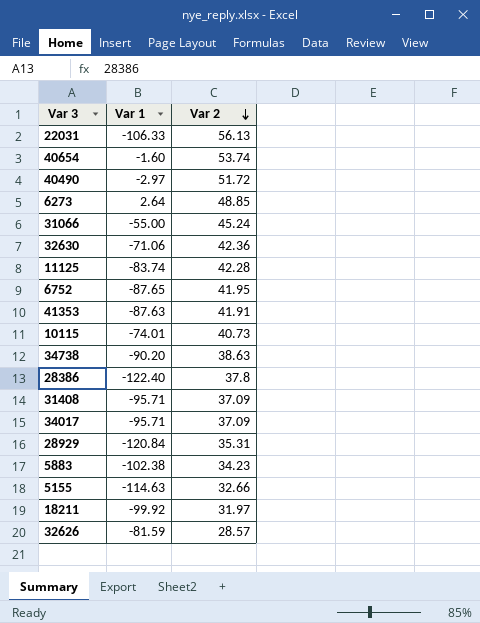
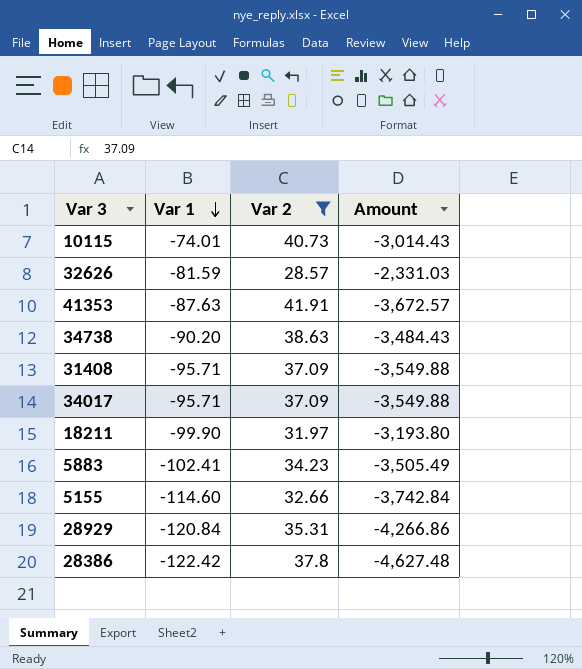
filter: none -> Var 2 <= 41.91
row order: Var 2 descending -> Var 1 descending
column Amount | formula: none -> [Var 1] * [Var 2]
18211 | Var 1: -99.92 -> -99.90
5883 | Var 1: -102.38 -> -102.41
5155 | Var 1: -114.63 -> -114.60
28386 | Var 1: -122.40 -> -122.42

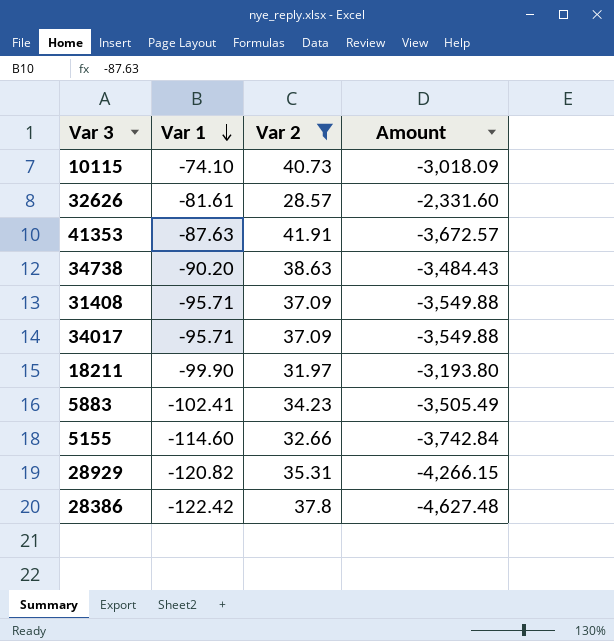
10115 | Var 1: -74.01 -> -74.10
10115 | Amount: -3,014.43 -> -3,018.09
32626 | Var 1: -81.59 -> -81.61
32626 | Amount: -2,331.03 -> -2,331.60
28929 | Var 1: -120.84 -> -120.82
28929 | Amount: -4,266.86 -> -4,266.15

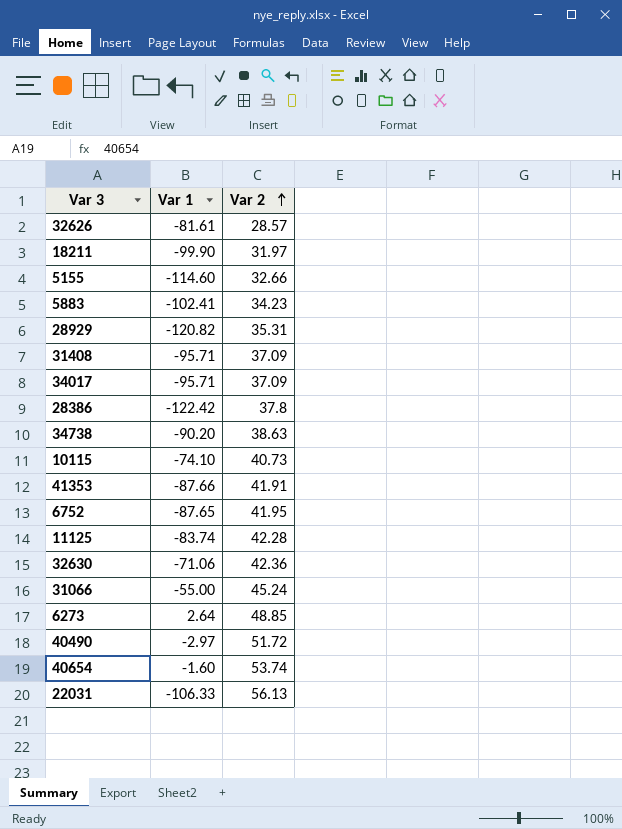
filter: Var 2 <= 41.91 -> none
row order: Var 1 descending -> Var 2 ascending
column Amount | formula: [Var 1] * [Var 2] -> none
41353 | Var 1: -87.63 -> -87.66

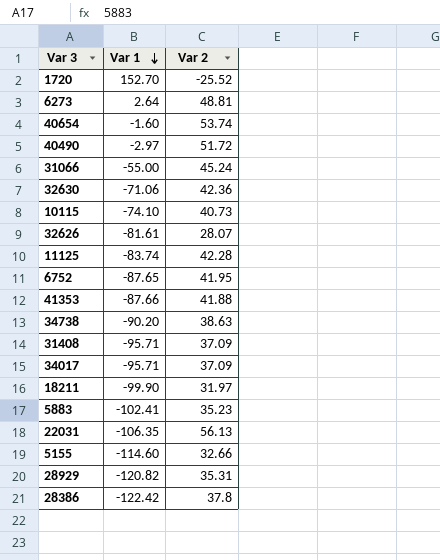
row order: Var 2 ascending -> Var 1 descending
row 1720: none -> 152.70 | -25.52
6273 | Var 2: 48.85 -> 48.81
32626 | Var 2: 28.57 -> 28.07
41353 | Var 2: 41.91 -> 41.88
5883 | Var 2: 34.23 -> 35.23
22031 | Var 1: -106.33 -> -106.35

